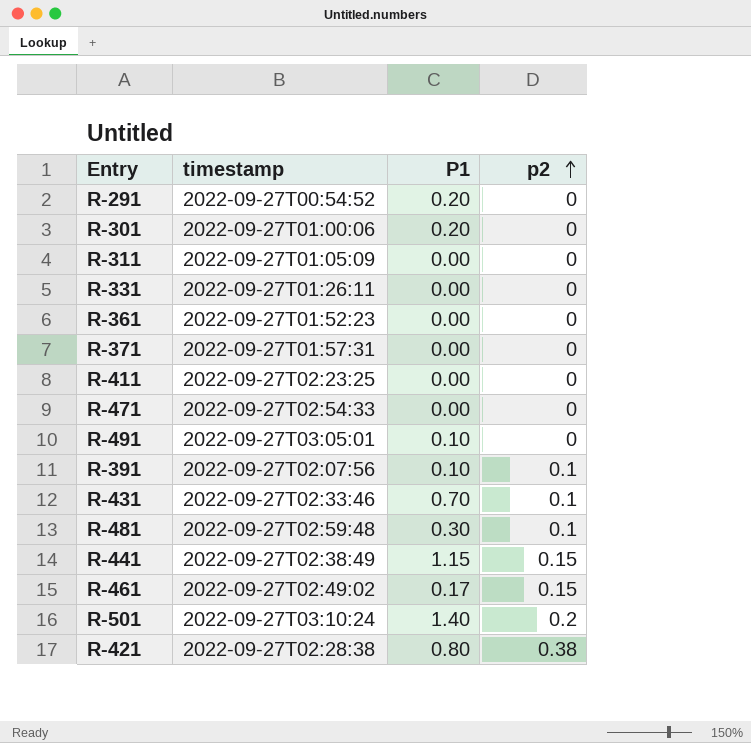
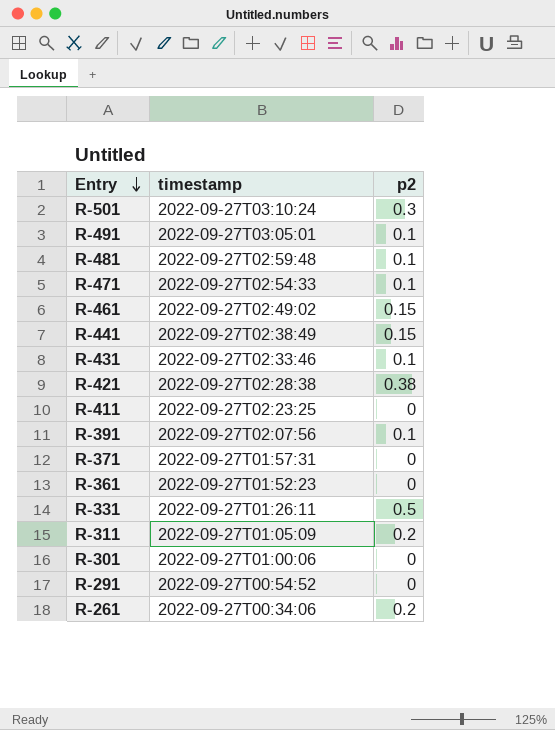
row order: p2 ascending -> Entry descending
column P1 | position: 3 -> none
R-501 | p2: 0.2 -> 0.3
R-491 | p2: 0 -> 0.1
R-471 | p2: 0 -> 0.1
R-331 | p2: 0 -> 0.5
R-311 | p2: 0 -> 0.2
row R-261: none -> 2022-09-27T00:34:06 | 0.2

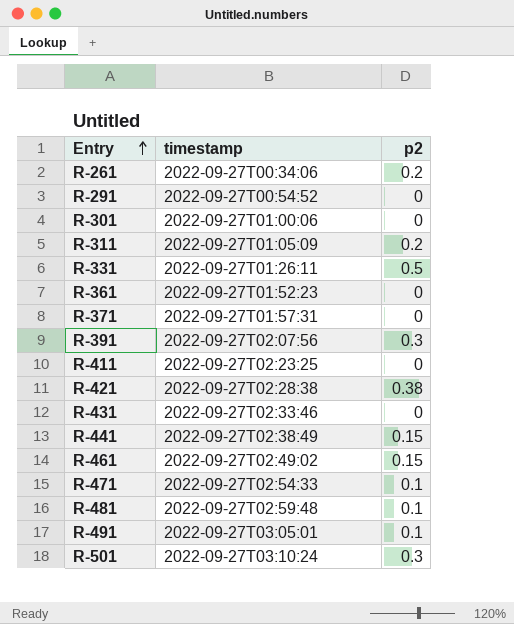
row order: Entry descending -> Entry ascending
R-391 | p2: 0.1 -> 0.3
R-431 | p2: 0.1 -> 0

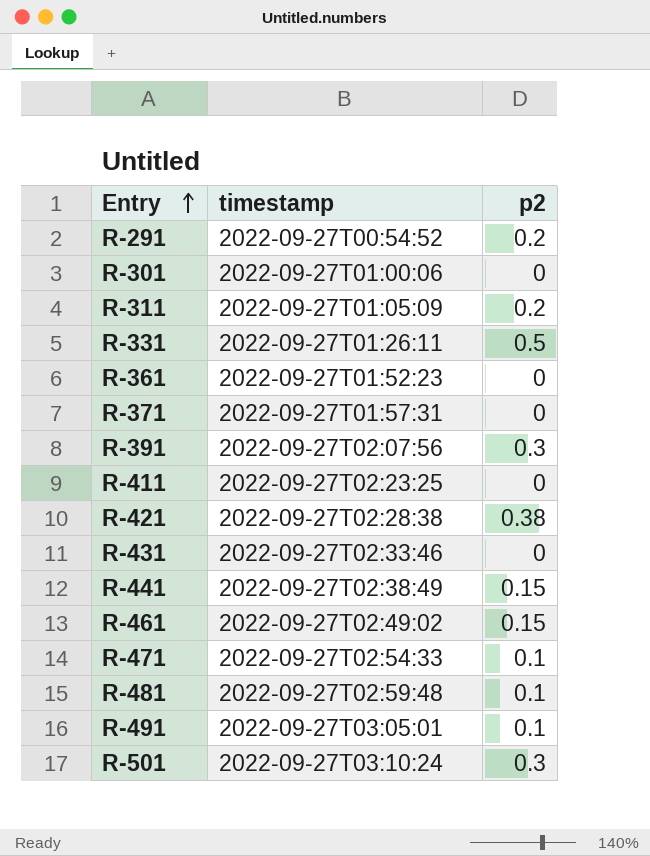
row R-261: 2022-09-27T00:34:06 | 0.2 -> none
R-291 | p2: 0 -> 0.2

